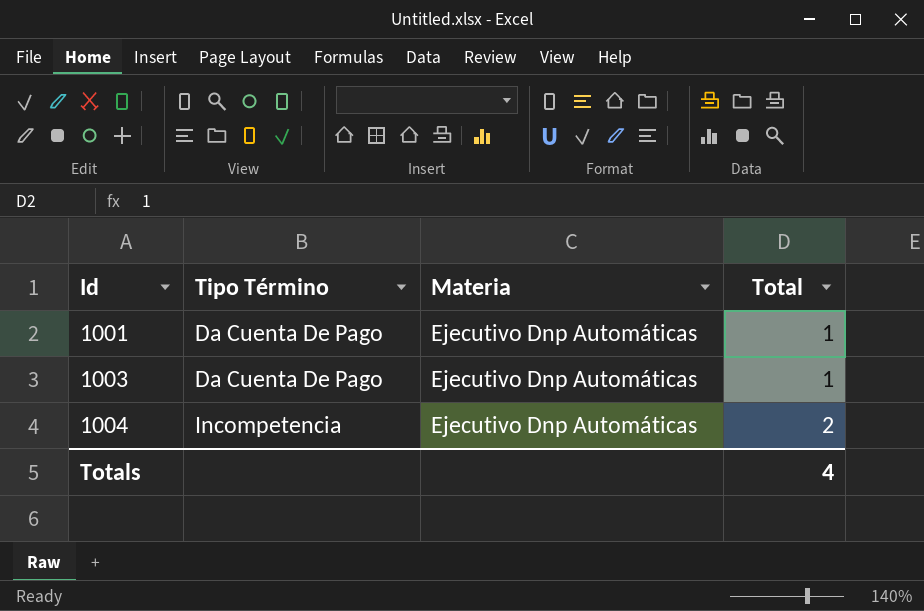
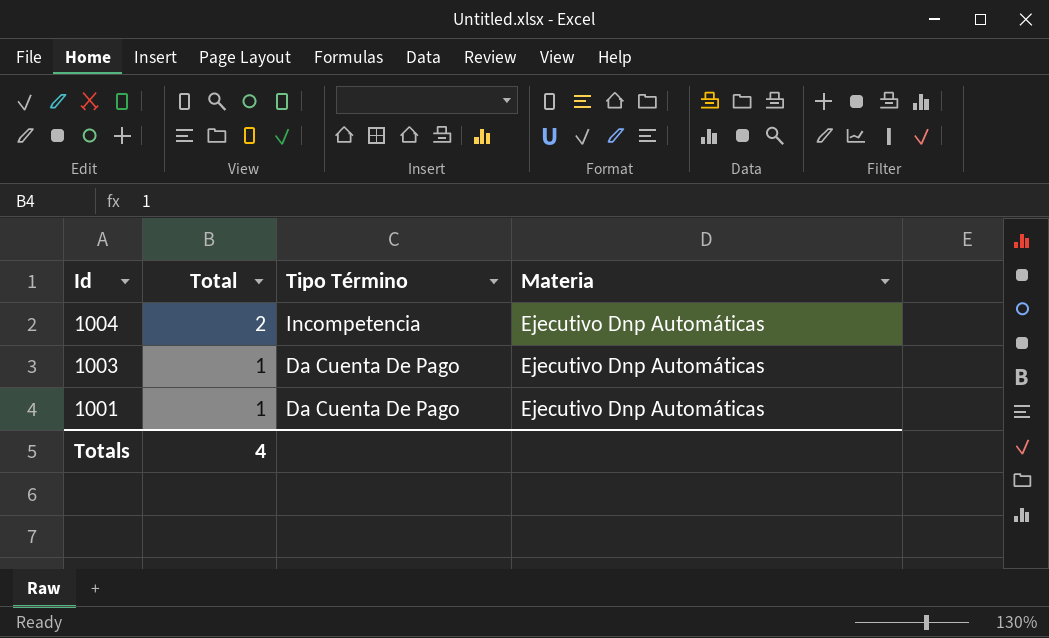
row order: Id ascending -> Id descending
column Total | position: 4 -> 2

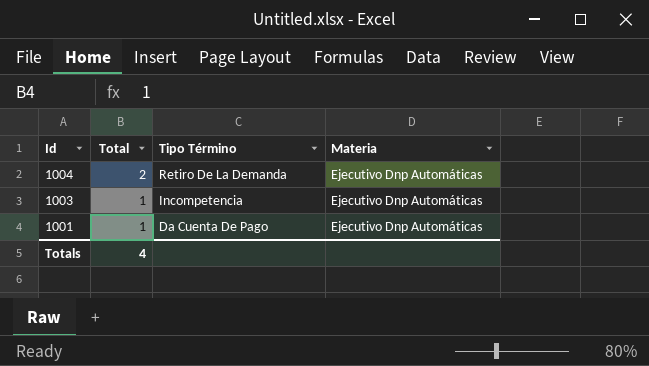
1004 | Tipo Término: Incompetencia -> Retiro De La Demanda
1003 | Tipo Término: Da Cuenta De Pago -> Incompetencia

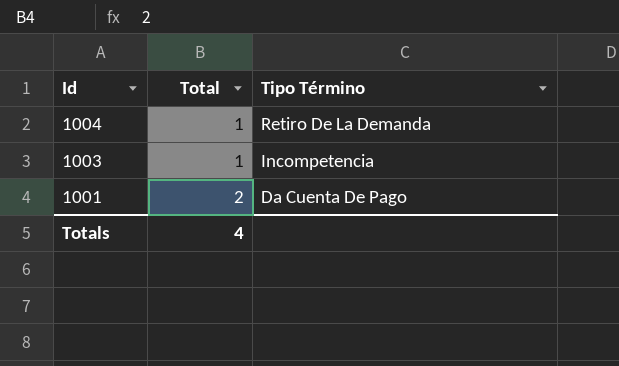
column Materia | position: 4 -> none
1004 | Total: 2 -> 1
1001 | Total: 1 -> 2

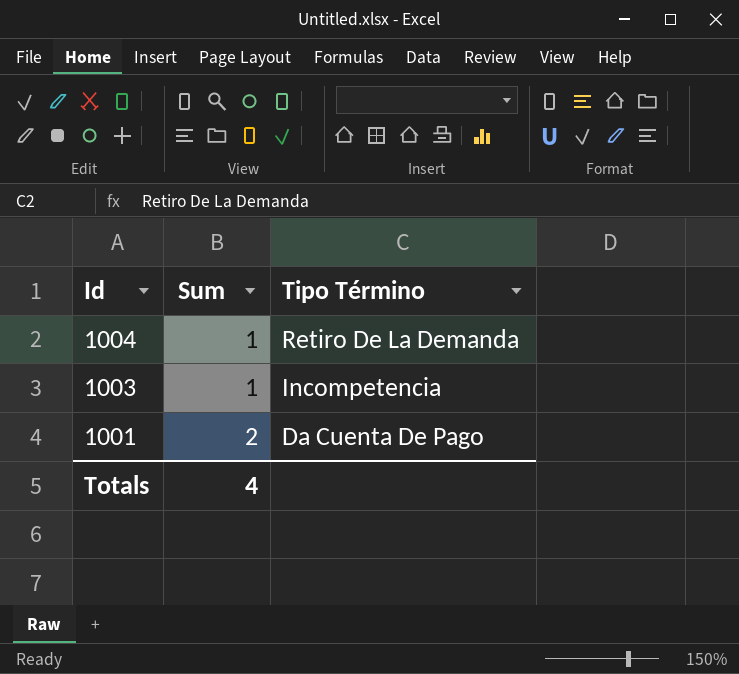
column name: Total -> Sum

